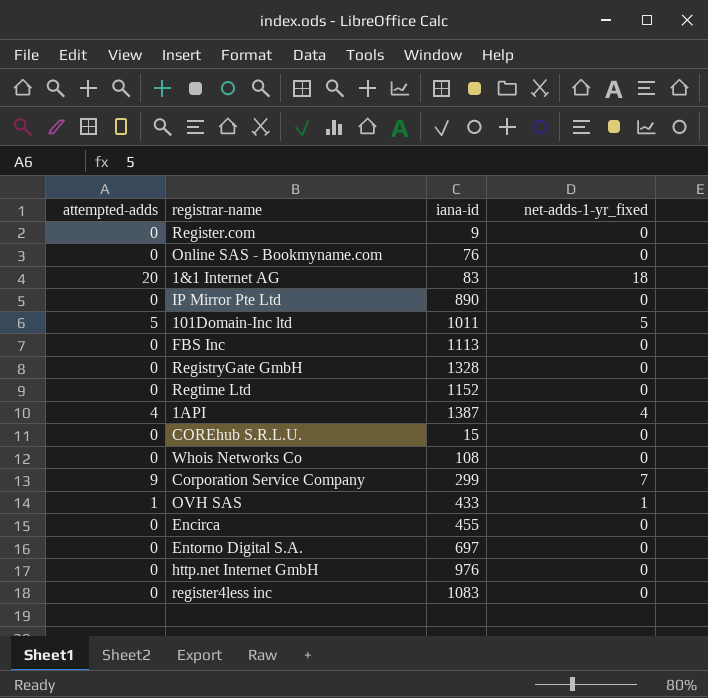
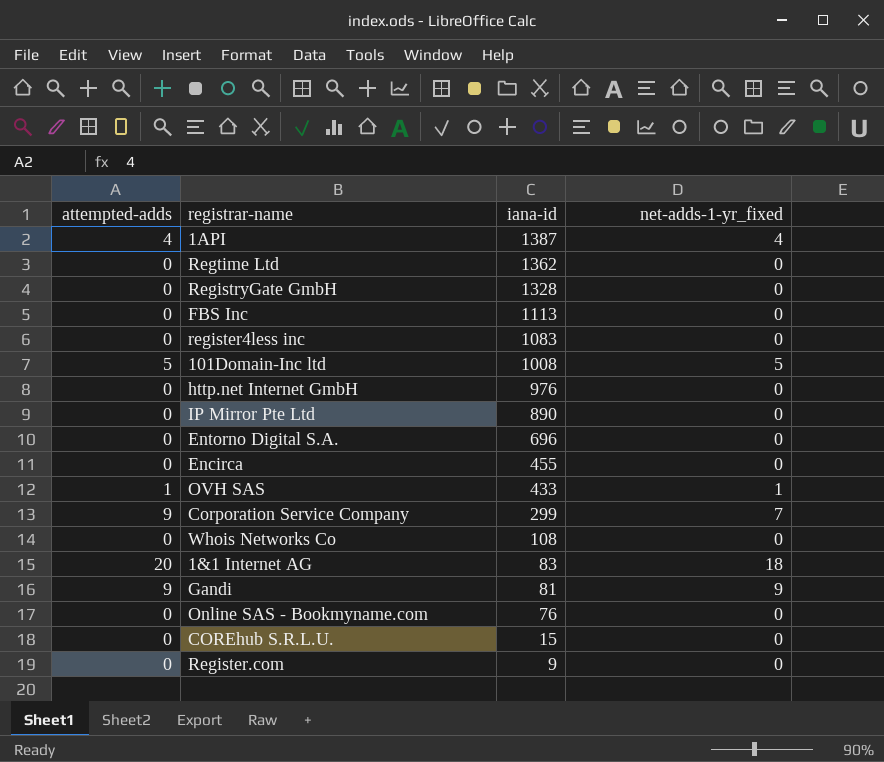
row order: none -> iana-id descending
Regtime Ltd | iana-id: 1152 -> 1362
101Domain-Inc ltd | iana-id: 1011 -> 1008
Entorno Digital S.A. | iana-id: 697 -> 696
row Gandi: none -> 9 | 81 | 9

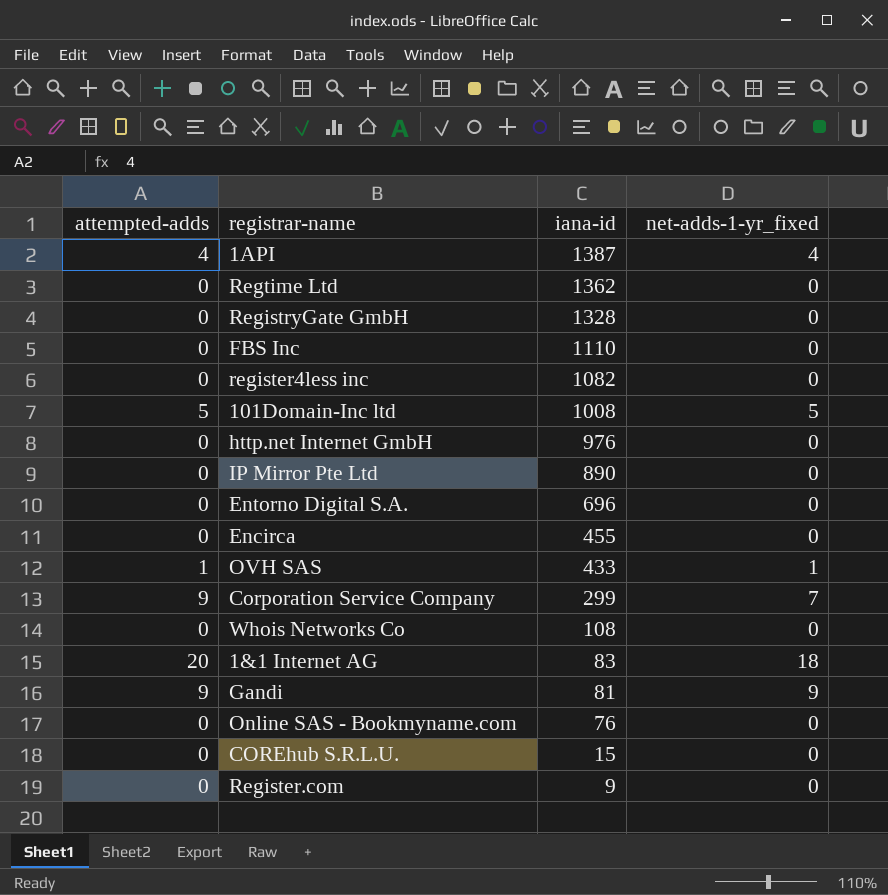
FBS Inc | iana-id: 1113 -> 1110
register4less inc | iana-id: 1083 -> 1082

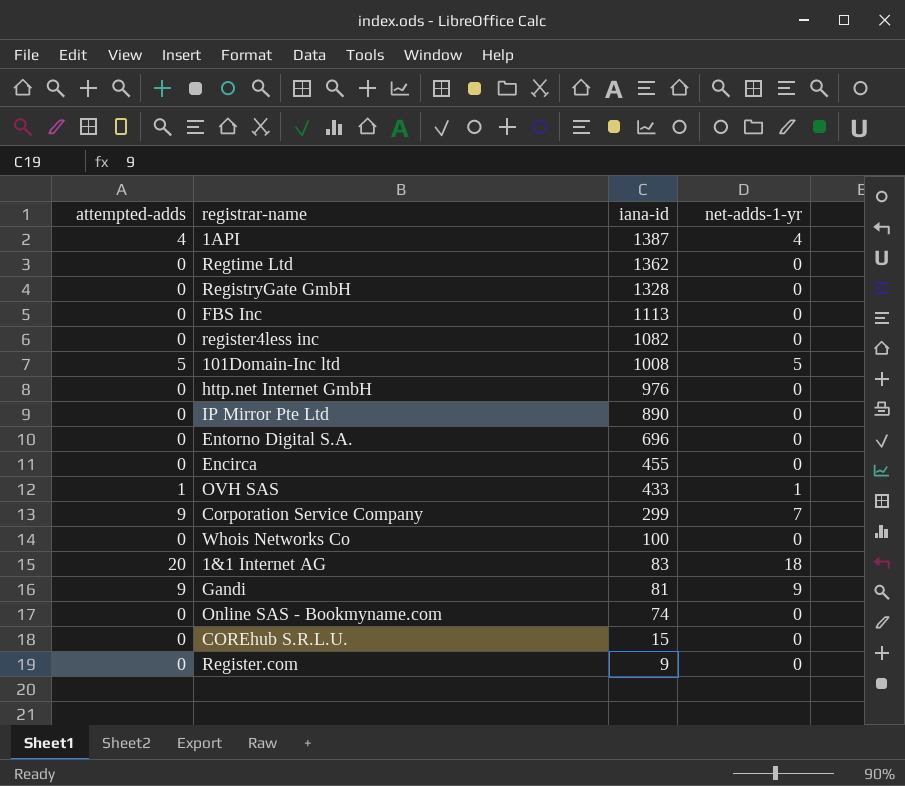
column name: net-adds-1-yr_fixed -> net-adds-1-yr
FBS Inc | iana-id: 1110 -> 1113
Whois Networks Co | iana-id: 108 -> 100
Online SAS - Bookmyname.com | iana-id: 76 -> 74

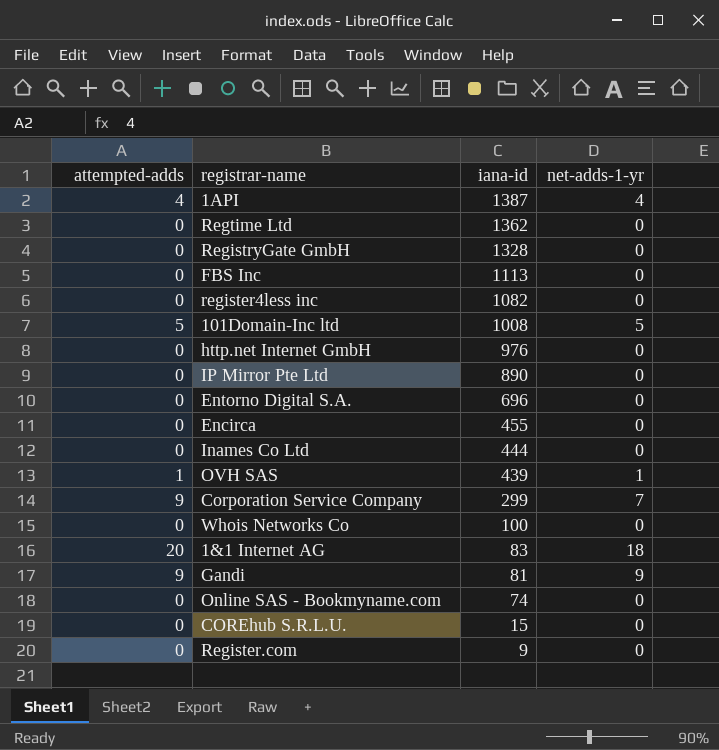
row Inames Co Ltd: none -> 0 | 444 | 0
OVH SAS | iana-id: 433 -> 439

